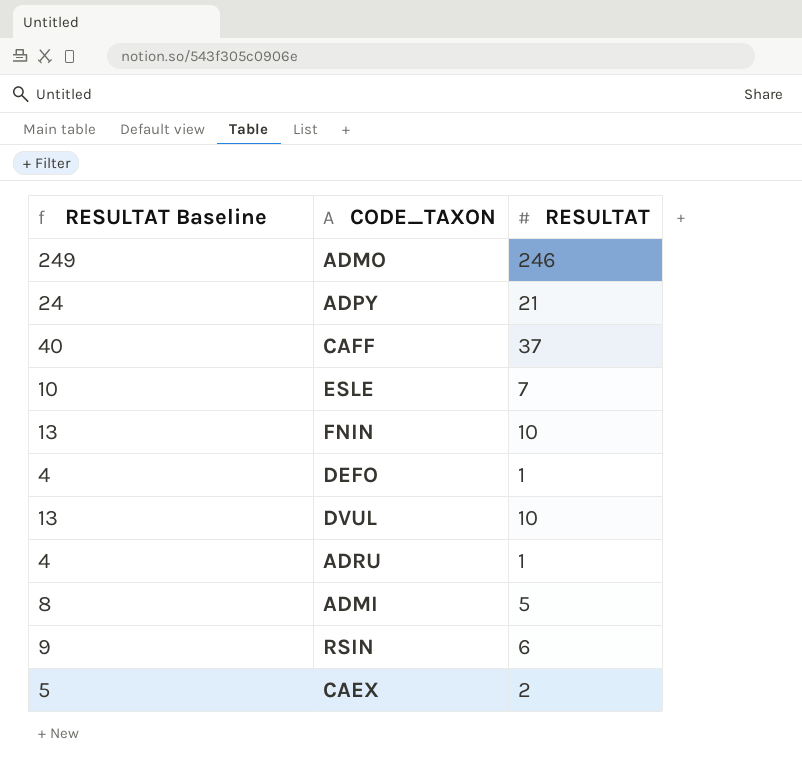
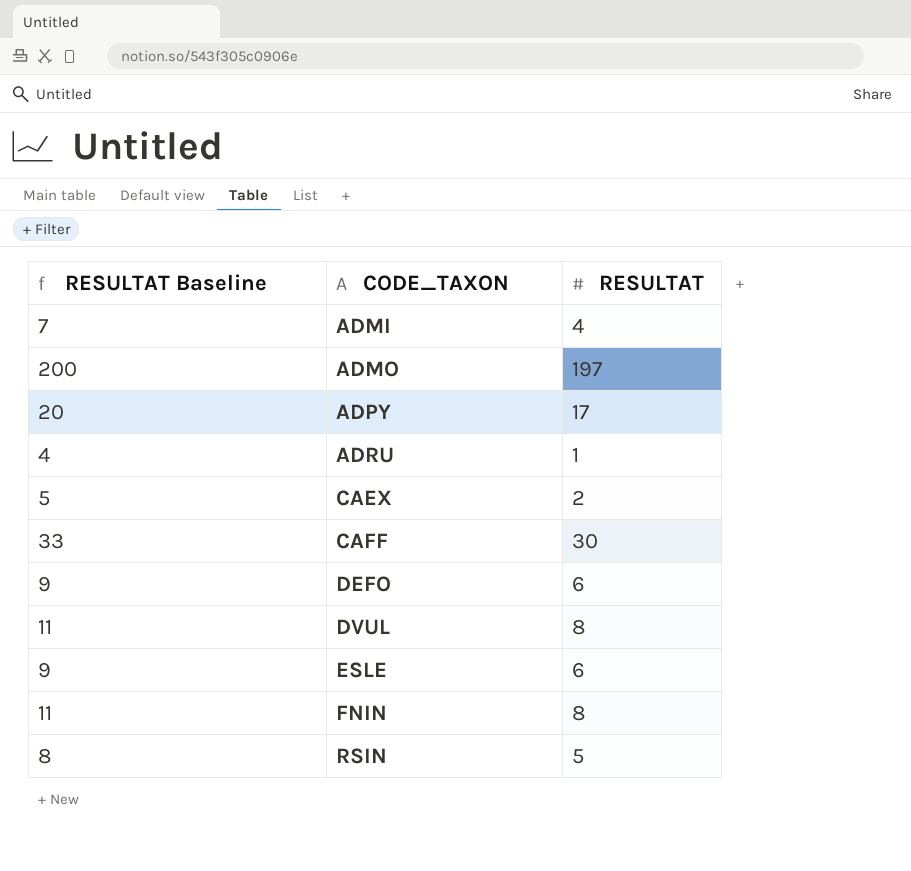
row order: none -> CODE_TAXON ascending
ADMI | RESULTAT Baseline: 8 -> 7
ADMI | RESULTAT: 5 -> 4
ADMO | RESULTAT Baseline: 249 -> 200
ADMO | RESULTAT: 246 -> 197
ADPY | RESULTAT Baseline: 24 -> 20
ADPY | RESULTAT: 21 -> 17
CAFF | RESULTAT Baseline: 40 -> 33
CAFF | RESULTAT: 37 -> 30
DEFO | RESULTAT Baseline: 4 -> 9
DEFO | RESULTAT: 1 -> 6
DVUL | RESULTAT Baseline: 13 -> 11
DVUL | RESULTAT: 10 -> 8
ESLE | RESULTAT Baseline: 10 -> 9
ESLE | RESULTAT: 7 -> 6
FNIN | RESULTAT Baseline: 13 -> 11
FNIN | RESULTAT: 10 -> 8
RSIN | RESULTAT Baseline: 9 -> 8
RSIN | RESULTAT: 6 -> 5

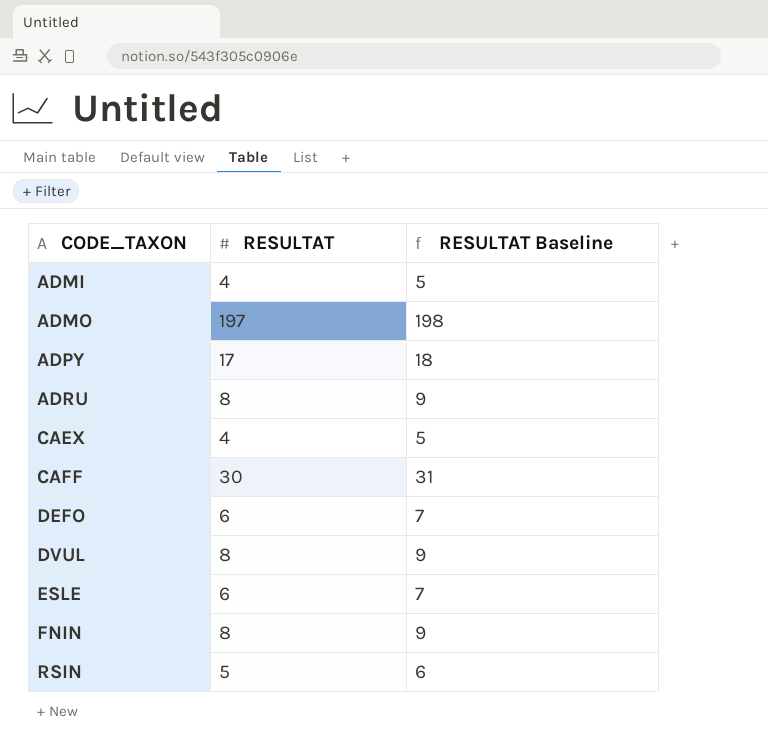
column RESULTAT Baseline | formula: [RESULTAT] + 3 -> [RESULTAT] + 1
column RESULTAT Baseline | position: 1 -> 3
ADRU | RESULTAT: 1 -> 8
CAEX | RESULTAT: 2 -> 4

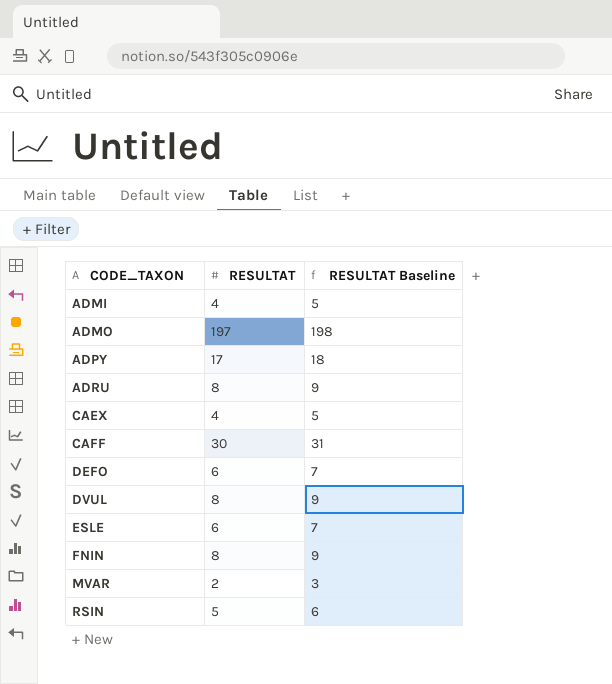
row MVAR: none -> 2 | 3

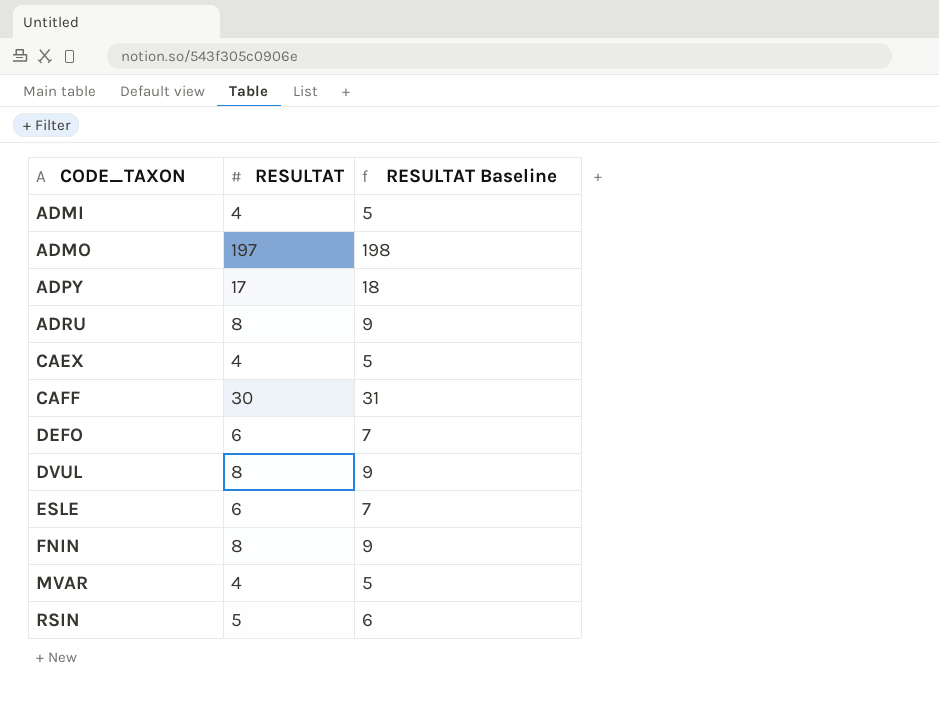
MVAR | RESULTAT: 2 -> 4
MVAR | RESULTAT Baseline: 3 -> 5

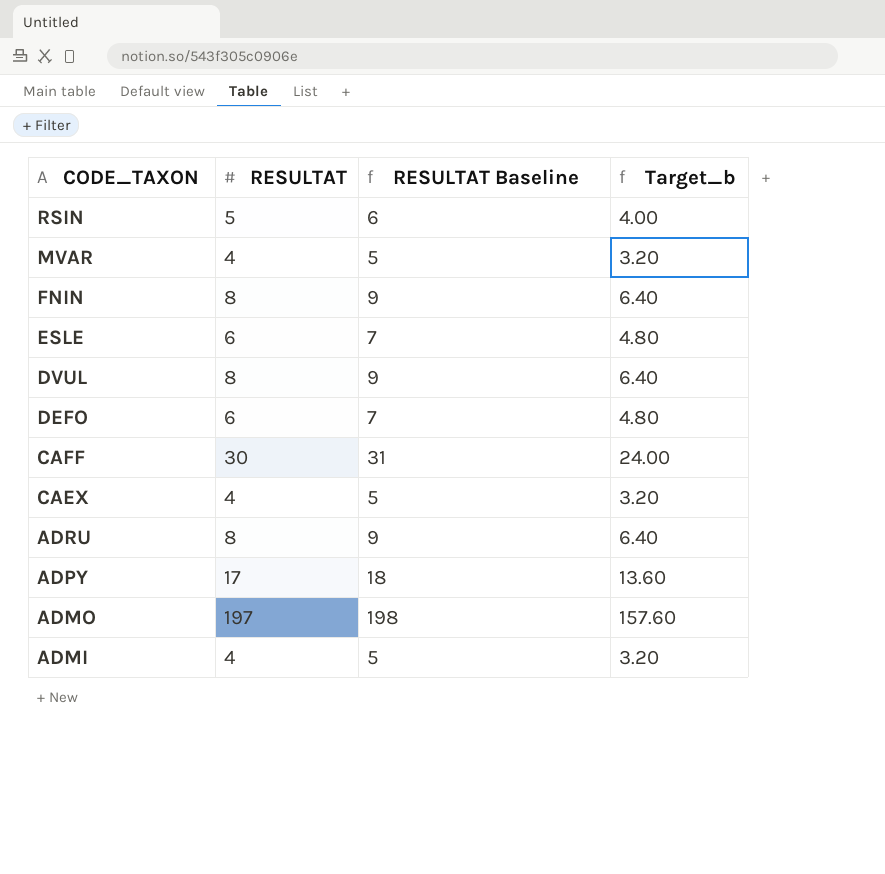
row order: CODE_TAXON ascending -> CODE_TAXON descending
column Target_b | formula: none -> [RESULTAT] * 0.8

